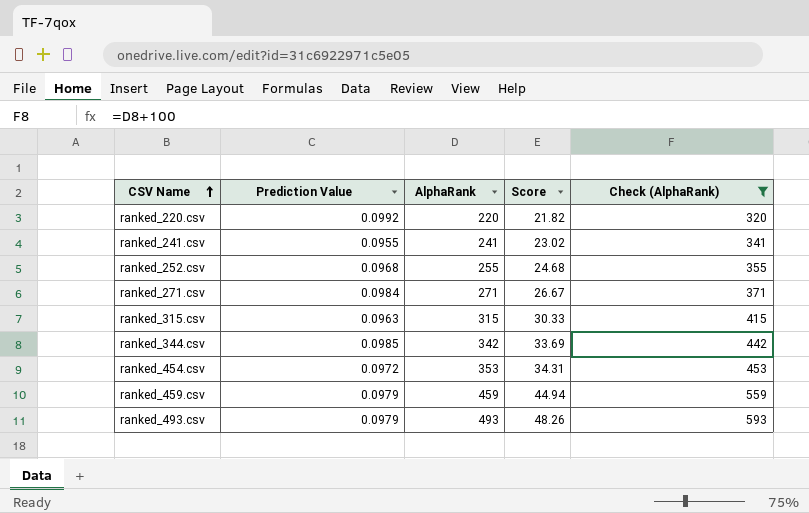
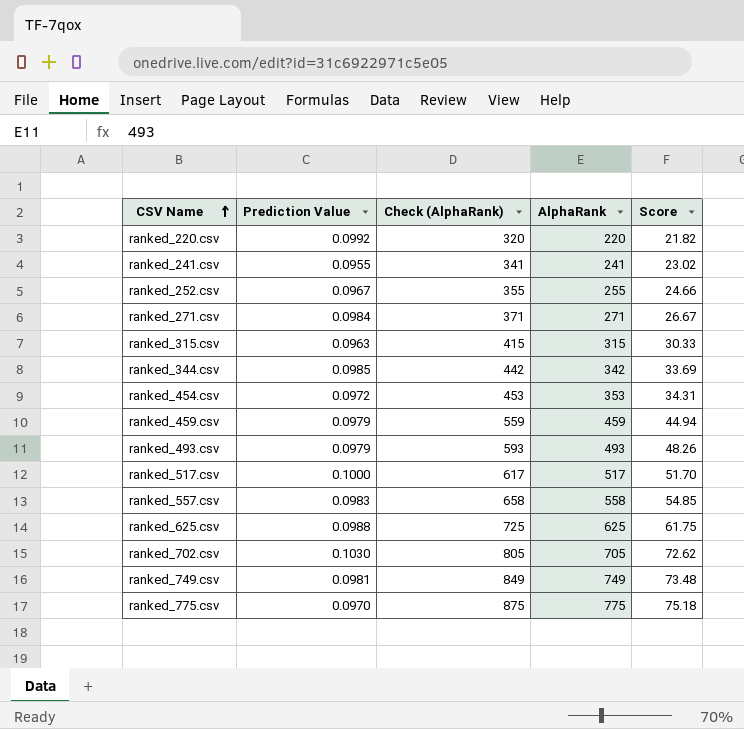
filter: Check (AlphaRank) <= 593 -> none
column Check (AlphaRank) | position: 5 -> 3
ranked_252.csv | Prediction Value: 0.0968 -> 0.0967
ranked_252.csv | Score: 24.68 -> 24.66

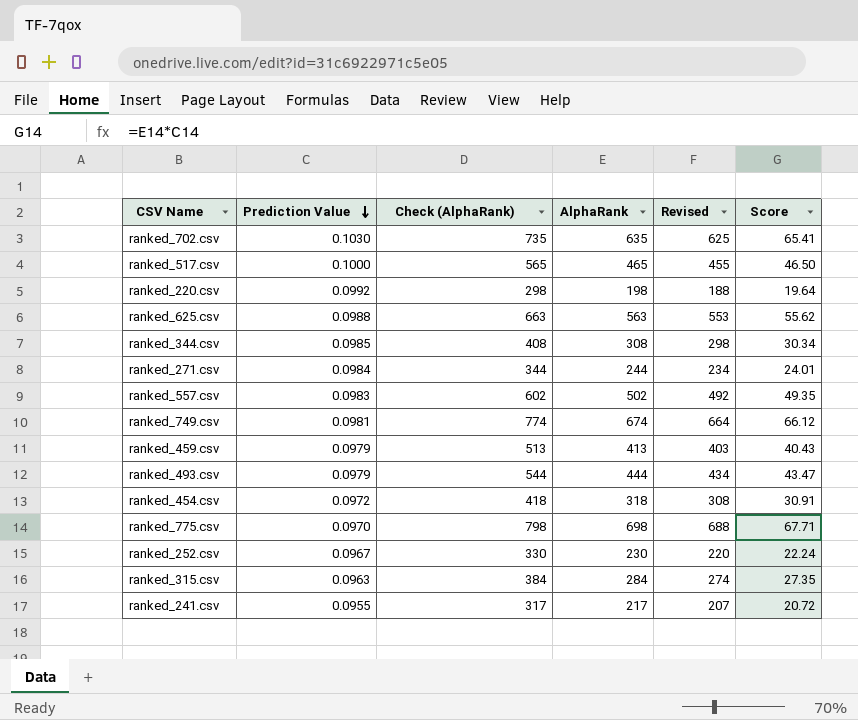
row order: CSV Name ascending -> Prediction Value descending
column Revised | formula: none -> [AlphaRank] - 10
ranked_702.csv | Check (AlphaRank): 805 -> 735
ranked_702.csv | AlphaRank: 705 -> 635
ranked_702.csv | Score: 72.62 -> 65.41
ranked_517.csv | Check (AlphaRank): 617 -> 565
ranked_517.csv | AlphaRank: 517 -> 465
ranked_517.csv | Score: 51.70 -> 46.50
ranked_220.csv | Check (AlphaRank): 320 -> 298
ranked_220.csv | AlphaRank: 220 -> 198
ranked_220.csv | Score: 21.82 -> 19.64
ranked_625.csv | Check (AlphaRank): 725 -> 663
ranked_625.csv | AlphaRank: 625 -> 563
ranked_625.csv | Score: 61.75 -> 55.62
ranked_344.csv | Check (AlphaRank): 442 -> 408
ranked_344.csv | AlphaRank: 342 -> 308
ranked_344.csv | Score: 33.69 -> 30.34
ranked_271.csv | Check (AlphaRank): 371 -> 344
ranked_271.csv | AlphaRank: 271 -> 244
ranked_271.csv | Score: 26.67 -> 24.01
ranked_557.csv | Check (AlphaRank): 658 -> 602
ranked_557.csv | AlphaRank: 558 -> 502
ranked_557.csv | Score: 54.85 -> 49.35
ranked_749.csv | Check (AlphaRank): 849 -> 774
ranked_749.csv | AlphaRank: 749 -> 674
ranked_749.csv | Score: 73.48 -> 66.12
ranked_459.csv | Check (AlphaRank): 559 -> 513
ranked_459.csv | AlphaRank: 459 -> 413
ranked_459.csv | Score: 44.94 -> 40.43
ranked_493.csv | Check (AlphaRank): 593 -> 544
ranked_493.csv | AlphaRank: 493 -> 444
ranked_493.csv | Score: 48.26 -> 43.47
ranked_454.csv | Check (AlphaRank): 453 -> 418
ranked_454.csv | AlphaRank: 353 -> 318
ranked_454.csv | Score: 34.31 -> 30.91
ranked_775.csv | Check (AlphaRank): 875 -> 798
ranked_775.csv | AlphaRank: 775 -> 698
ranked_775.csv | Score: 75.18 -> 67.71
ranked_252.csv | Check (AlphaRank): 355 -> 330
ranked_252.csv | AlphaRank: 255 -> 230
ranked_252.csv | Score: 24.66 -> 22.24
ranked_315.csv | Check (AlphaRank): 415 -> 384
ranked_315.csv | AlphaRank: 315 -> 284
ranked_315.csv | Score: 30.33 -> 27.35
ranked_241.csv | Check (AlphaRank): 341 -> 317
ranked_241.csv | AlphaRank: 241 -> 217
ranked_241.csv | Score: 23.02 -> 20.72

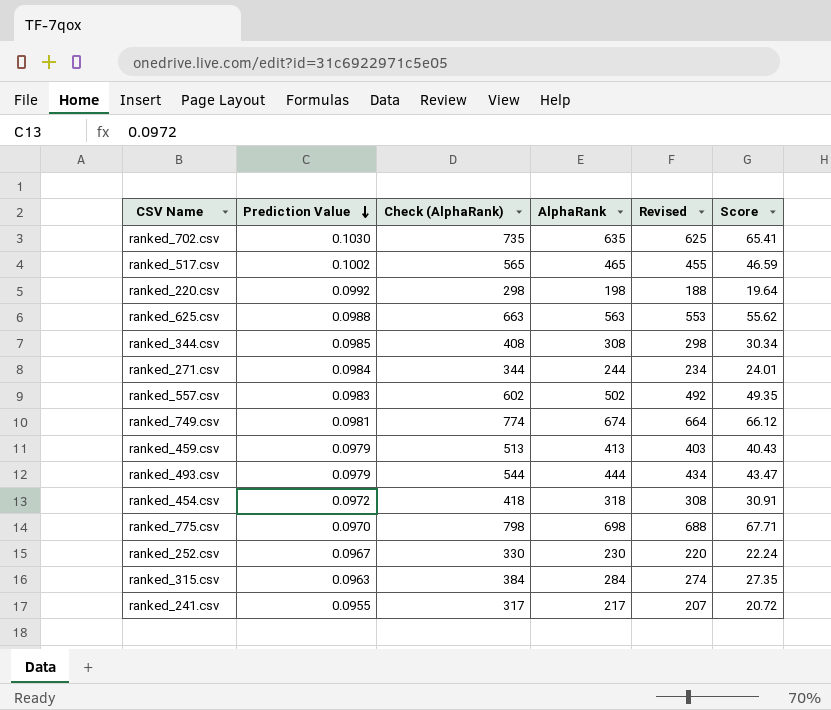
ranked_517.csv | Prediction Value: 0.1000 -> 0.1002
ranked_517.csv | Score: 46.50 -> 46.59

